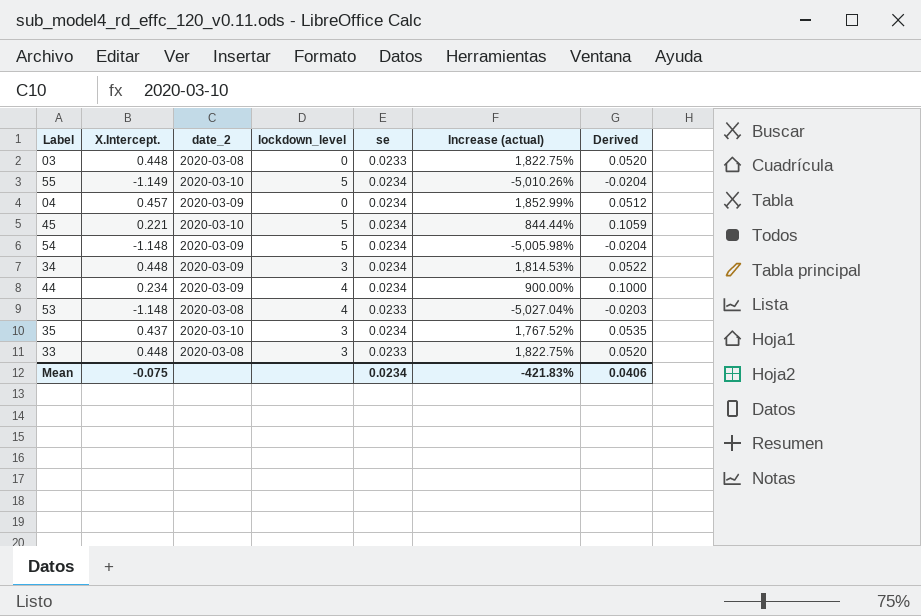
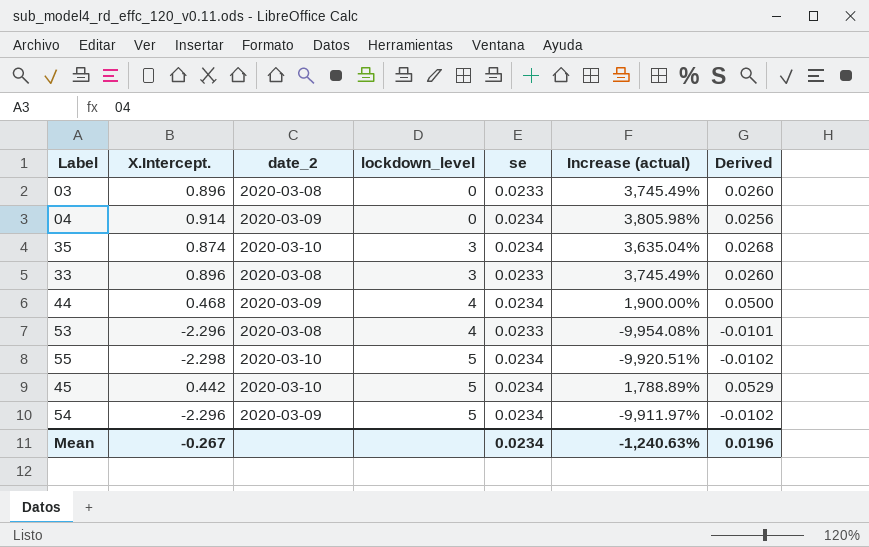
row order: none -> lockdown_level ascending
row 34: 0.448 | 2020-03-09 | 3 | 0.0234 | 1,814.53% | 0.0522 -> none
03 | X.Intercept.: 0.448 -> 0.896
03 | Increase (actual): 1,822.75% -> 3,745.49%
03 | Derived: 0.0520 -> 0.0260
04 | X.Intercept.: 0.457 -> 0.914
04 | Increase (actual): 1,852.99% -> 3,805.98%
04 | Derived: 0.0512 -> 0.0256
35 | X.Intercept.: 0.437 -> 0.874
35 | Increase (actual): 1,767.52% -> 3,635.04%
35 | Derived: 0.0535 -> 0.0268
33 | X.Intercept.: 0.448 -> 0.896
33 | Increase (actual): 1,822.75% -> 3,745.49%
33 | Derived: 0.0520 -> 0.0260
44 | X.Intercept.: 0.234 -> 0.468
44 | Increase (actual): 900.00% -> 1,900.00%
44 | Derived: 0.1000 -> 0.0500
53 | X.Intercept.: -1.148 -> -2.296
53 | Increase (actual): -5,027.04% -> -9,954.08%
53 | Derived: -0.0203 -> -0.0101
55 | X.Intercept.: -1.149 -> -2.298
55 | Increase (actual): -5,010.26% -> -9,920.51%
55 | Derived: -0.0204 -> -0.0102
45 | X.Intercept.: 0.221 -> 0.442
45 | Increase (actual): 844.44% -> 1,788.89%
45 | Derived: 0.1059 -> 0.0529
54 | X.Intercept.: -1.148 -> -2.296
54 | Increase (actual): -5,005.98% -> -9,911.97%
54 | Derived: -0.0204 -> -0.0102
Mean | X.Intercept.: -0.075 -> -0.267
Mean | Increase (actual): -421.83% -> -1,240.63%
Mean | Derived: 0.0406 -> 0.0196

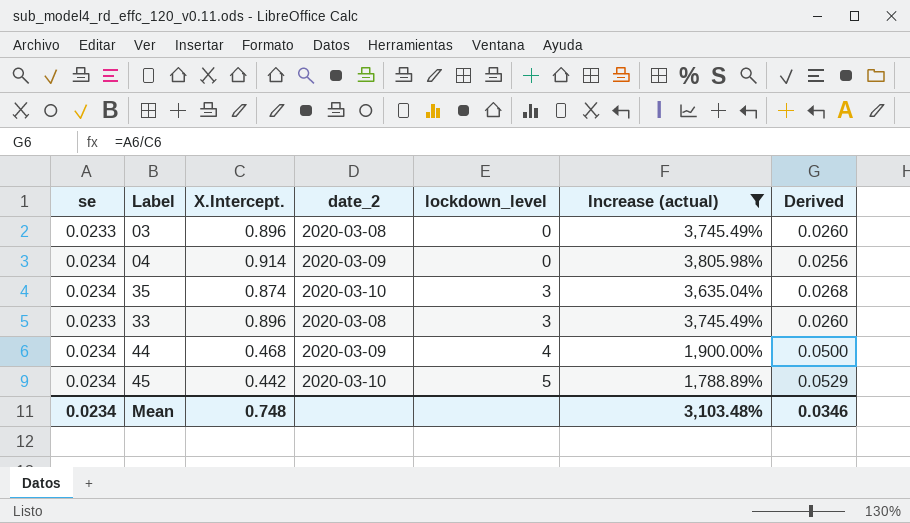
filter: none -> Increase (actual) >= 1,788.89%
column se | position: 5 -> 1
Mean | X.Intercept.: -0.267 -> 0.748
Mean | Increase (actual): -1,240.63% -> 3,103.48%
Mean | Derived: 0.0196 -> 0.0346

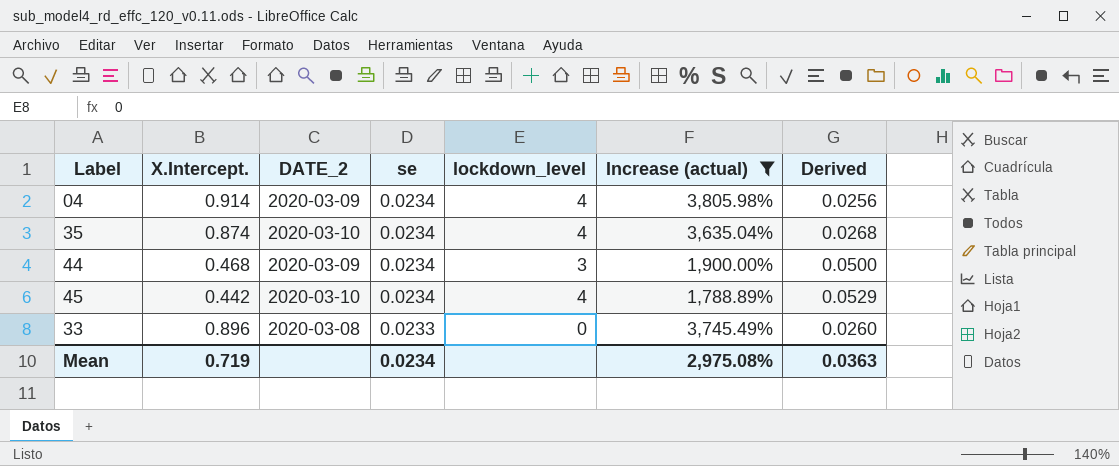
row order: lockdown_level ascending -> se descending
column name: date_2 -> DATE_2
column se | position: 1 -> 4
row 03: 0.0233 | 0.896 | 2020-03-08 | 0 | 3,745.49% | 0.0260 -> none
04 | lockdown_level: 0 -> 4
35 | lockdown_level: 3 -> 4
44 | lockdown_level: 4 -> 3
45 | lockdown_level: 5 -> 4
33 | lockdown_level: 3 -> 0
Mean | X.Intercept.: 0.748 -> 0.719
Mean | Increase (actual): 3,103.48% -> 2,975.08%
Mean | Derived: 0.0346 -> 0.0363

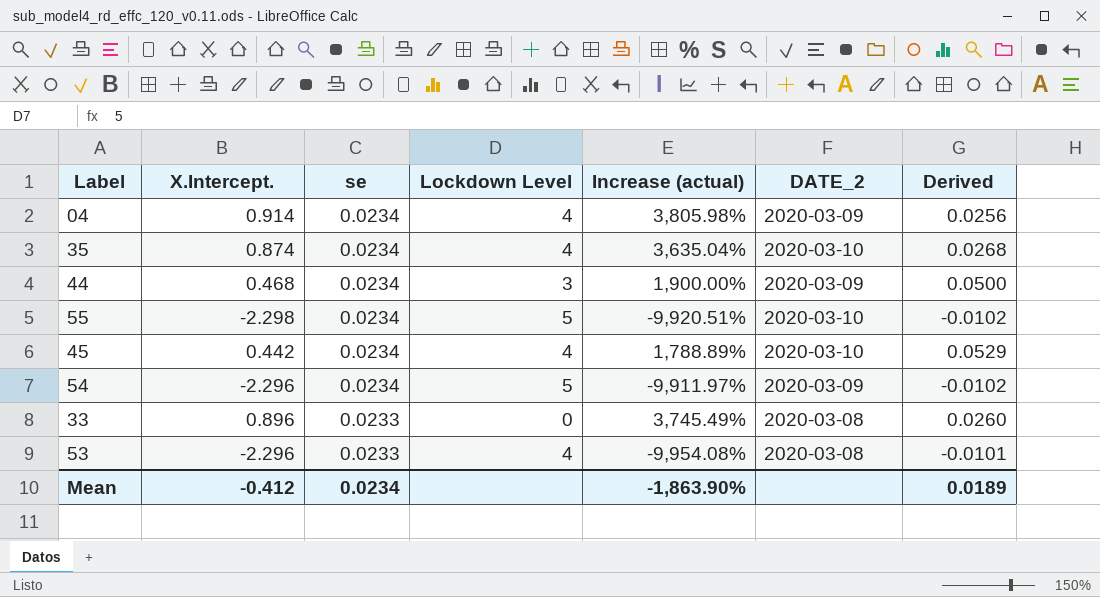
filter: Increase (actual) >= 1,788.89% -> none
column name: lockdown_level -> Lockdown Level
column DATE_2 | position: 3 -> 6
Mean | X.Intercept.: 0.719 -> -0.412
Mean | Increase (actual): 2,975.08% -> -1,863.90%
Mean | Derived: 0.0363 -> 0.0189

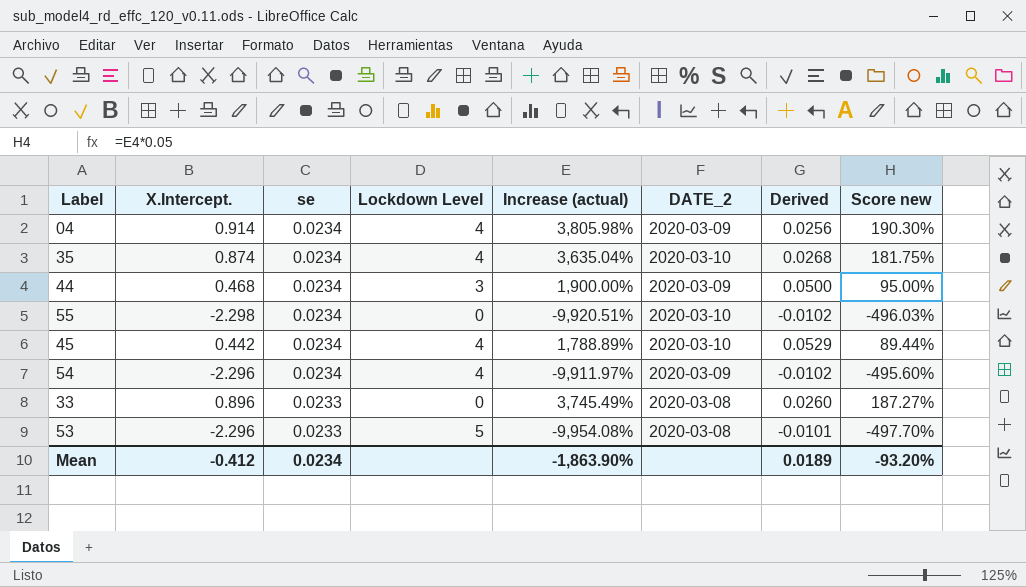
column Score new | formula: none -> [Increase (actual)] * 0.05
55 | Lockdown Level: 5 -> 0
54 | Lockdown Level: 5 -> 4
53 | Lockdown Level: 4 -> 5

